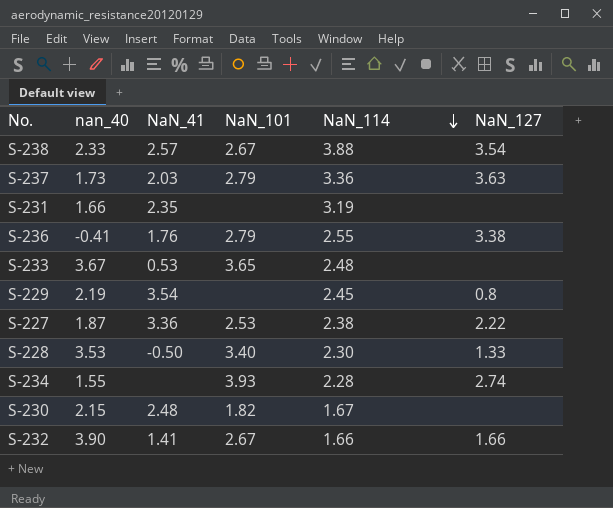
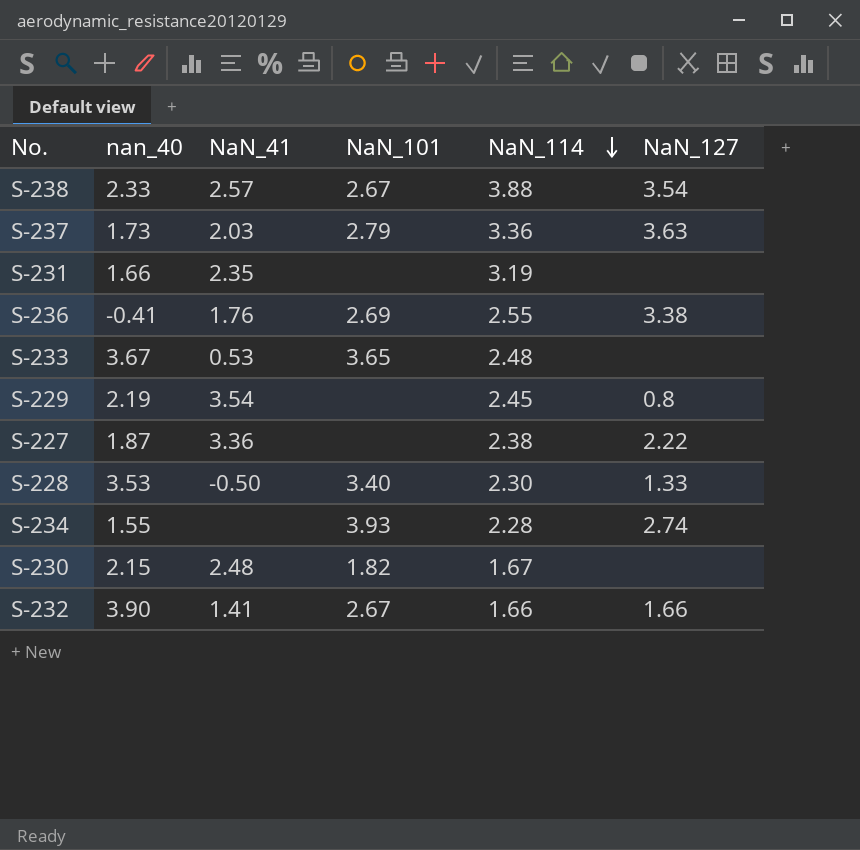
S-236 | NaN_101: 2.79 -> 2.69
S-227 | NaN_101: 2.53 -> none

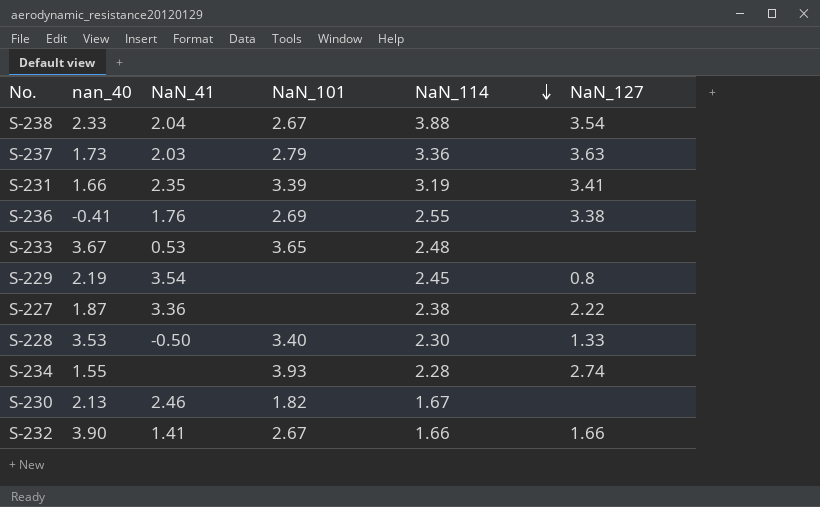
S-238 | NaN_41: 2.57 -> 2.04
S-231 | NaN_101: none -> 3.39
S-231 | NaN_127: none -> 3.41
S-230 | nan_40: 2.15 -> 2.13
S-230 | NaN_41: 2.48 -> 2.46

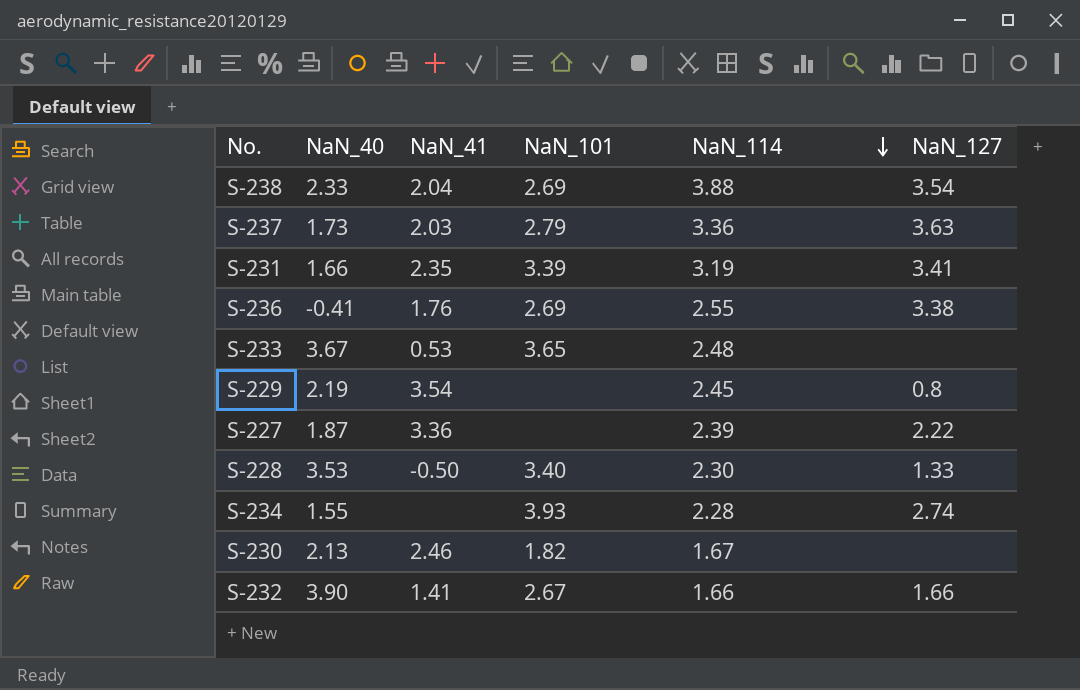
column name: nan_40 -> NaN_40
S-238 | NaN_101: 2.67 -> 2.69
S-227 | NaN_114: 2.38 -> 2.39

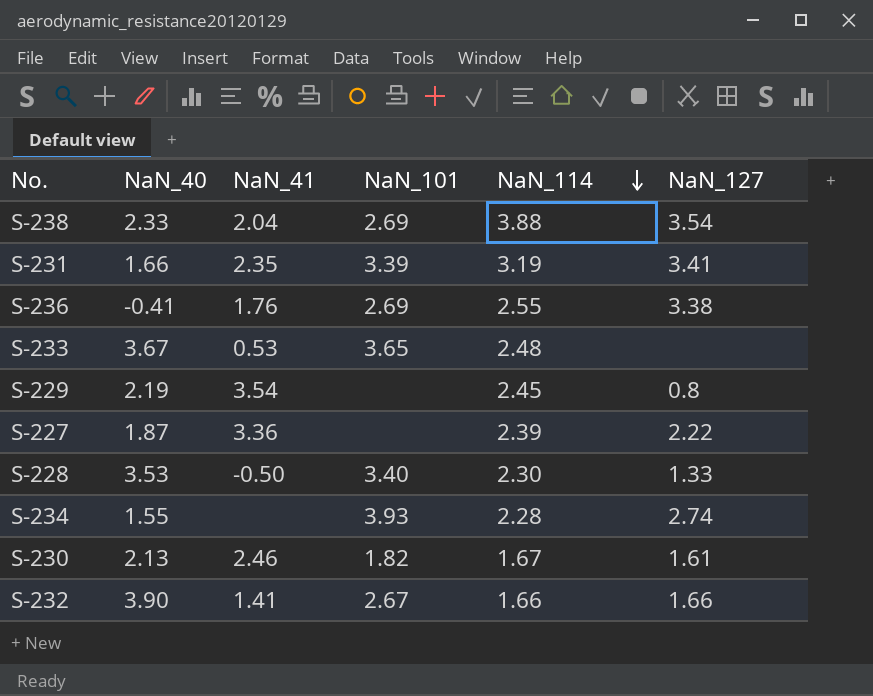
row S-237: 1.73 | 2.03 | 2.79 | 3.36 | 3.63 -> none
S-230 | NaN_127: none -> 1.61

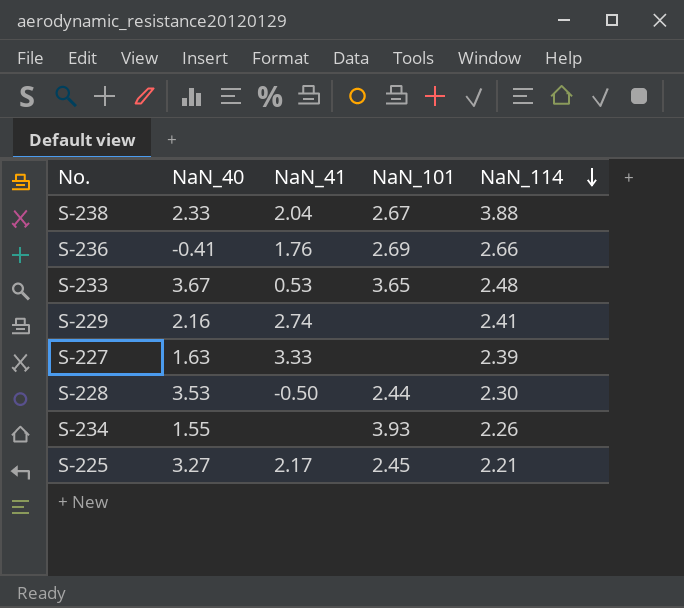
column NaN_127 | position: 6 -> none
row S-231: 1.66 | 2.35 | 3.39 | 3.19 | 3.41 -> none
row S-230: 2.13 | 2.46 | 1.82 | 1.67 | 1.61 -> none
row S-232: 3.90 | 1.41 | 2.67 | 1.66 | 1.66 -> none
S-238 | NaN_101: 2.69 -> 2.67
S-236 | NaN_114: 2.55 -> 2.66
S-229 | NaN_40: 2.19 -> 2.16
S-229 | NaN_41: 3.54 -> 2.74
S-229 | NaN_114: 2.45 -> 2.41
S-227 | NaN_40: 1.87 -> 1.63
S-227 | NaN_41: 3.36 -> 3.33
S-228 | NaN_101: 3.40 -> 2.44
S-234 | NaN_114: 2.28 -> 2.26
row S-225: none -> 3.27 | 2.17 | 2.45 | 2.21

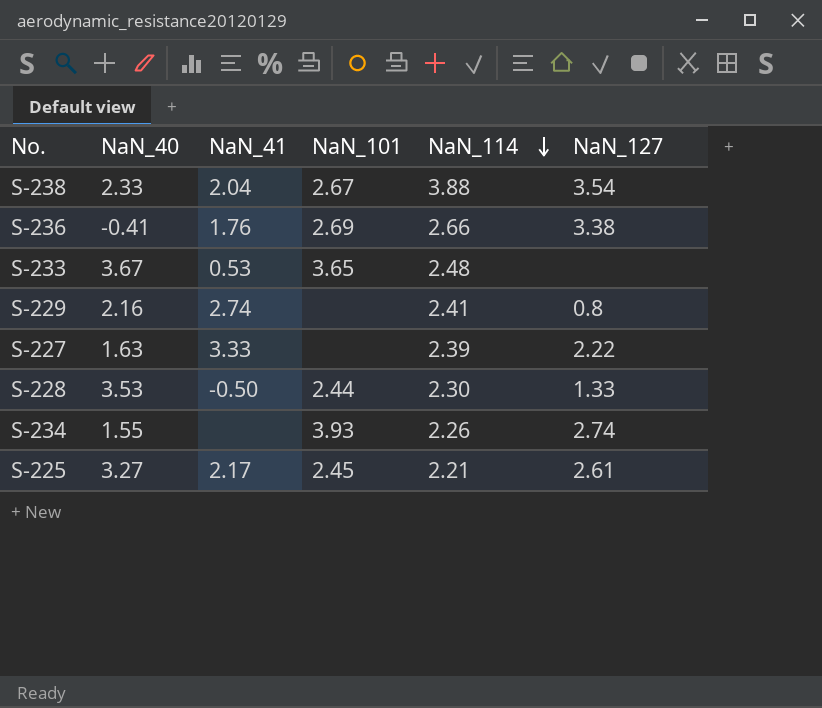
column NaN_127 | position: none -> 6

